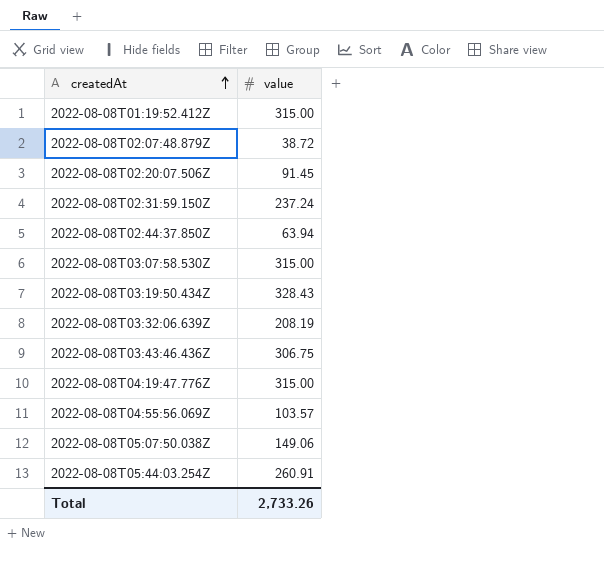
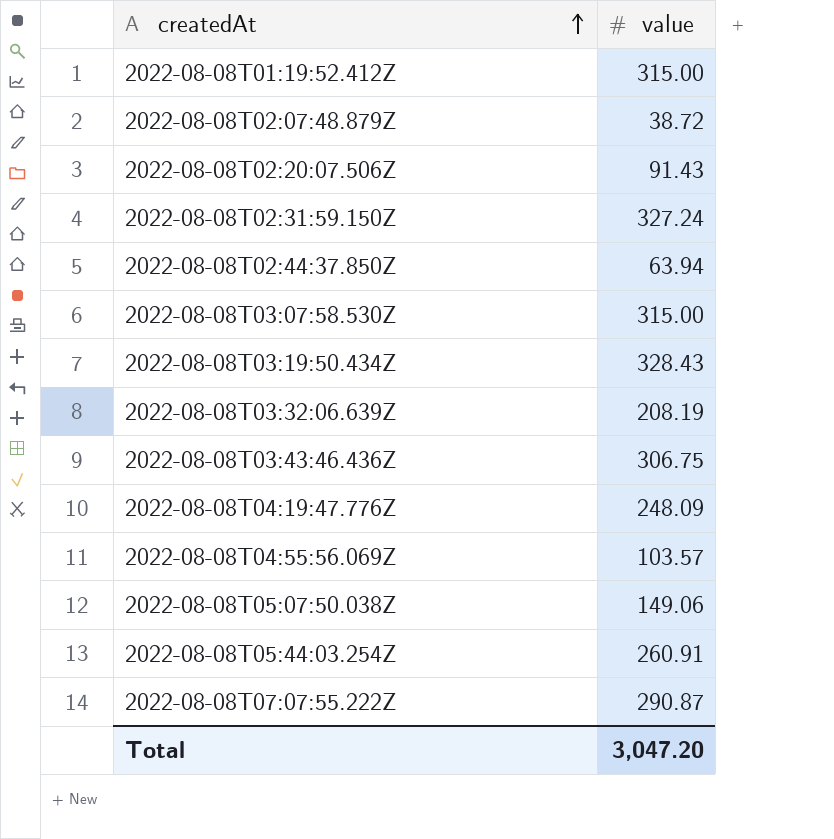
2022-08-08T02:20:07.506Z | value: 91.45 -> 91.43
2022-08-08T02:31:59.150Z | value: 237.24 -> 327.24
2022-08-08T04:19:47.776Z | value: 315.00 -> 248.09
row 2022-08-08T07:07:55.222Z: none -> 290.87
Total | value: 2,733.26 -> 3,047.20

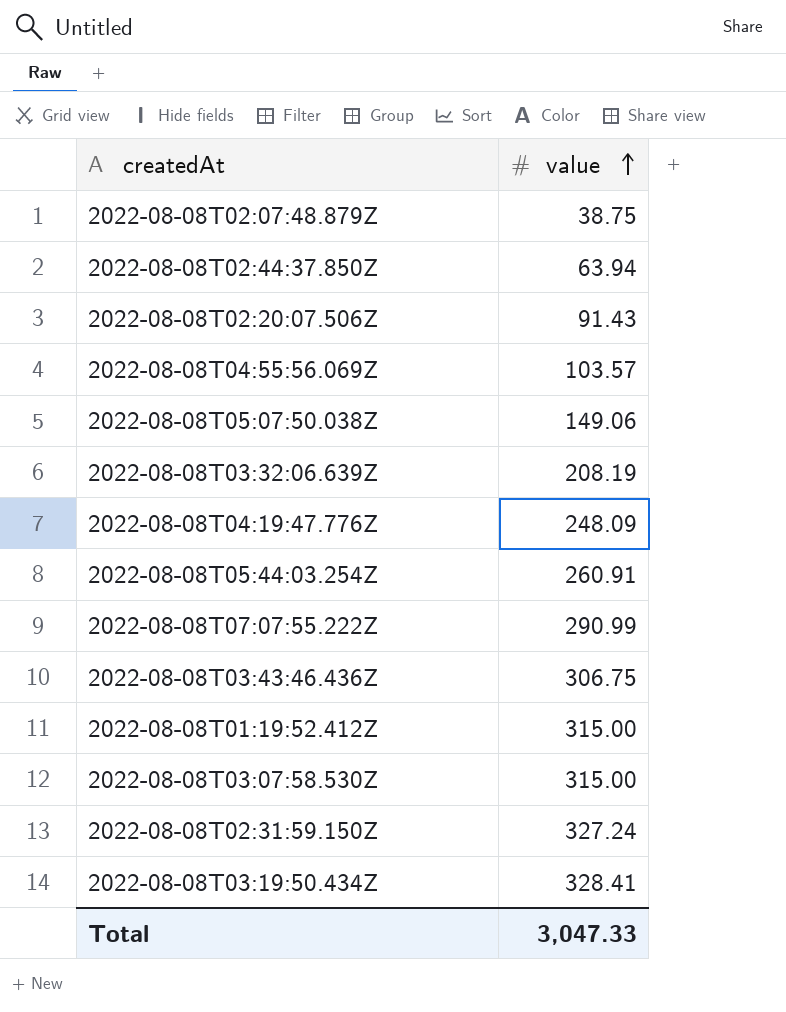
row order: createdAt ascending -> value ascending
2022-08-08T02:07:48.879Z | value: 38.72 -> 38.75
2022-08-08T07:07:55.222Z | value: 290.87 -> 290.99
2022-08-08T03:19:50.434Z | value: 328.43 -> 328.41
Total | value: 3,047.20 -> 3,047.33

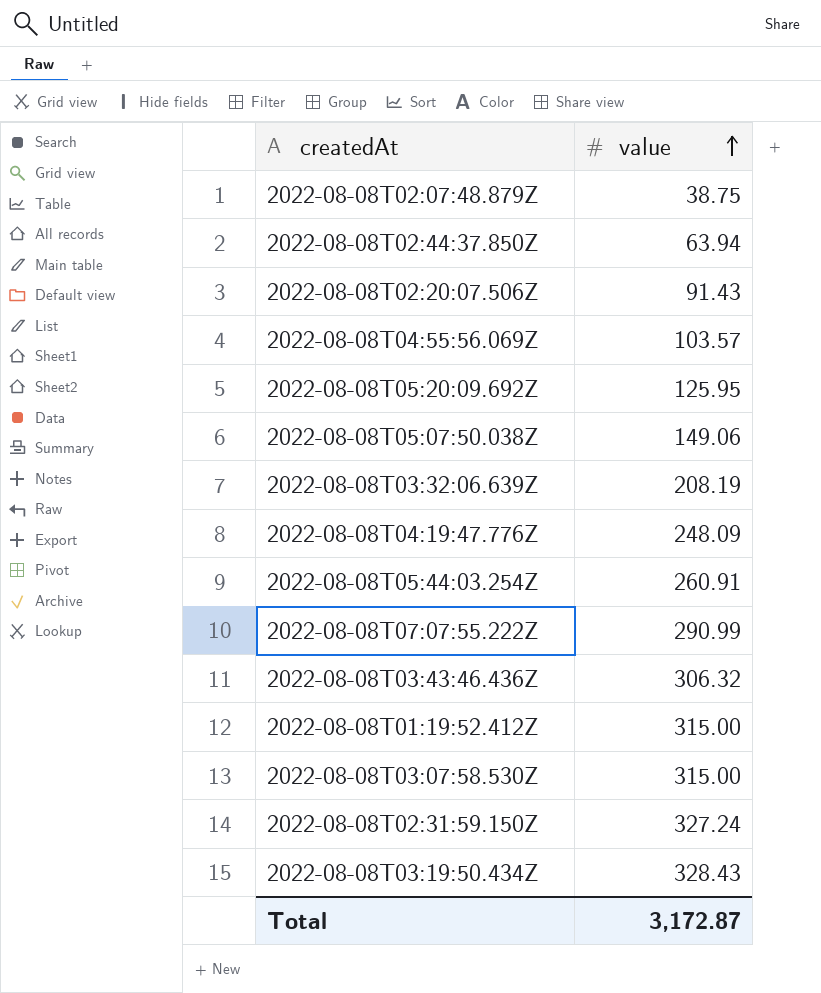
row 2022-08-08T05:20:09.692Z: none -> 125.95
2022-08-08T03:43:46.436Z | value: 306.75 -> 306.32
2022-08-08T03:19:50.434Z | value: 328.41 -> 328.43
Total | value: 3,047.33 -> 3,172.87

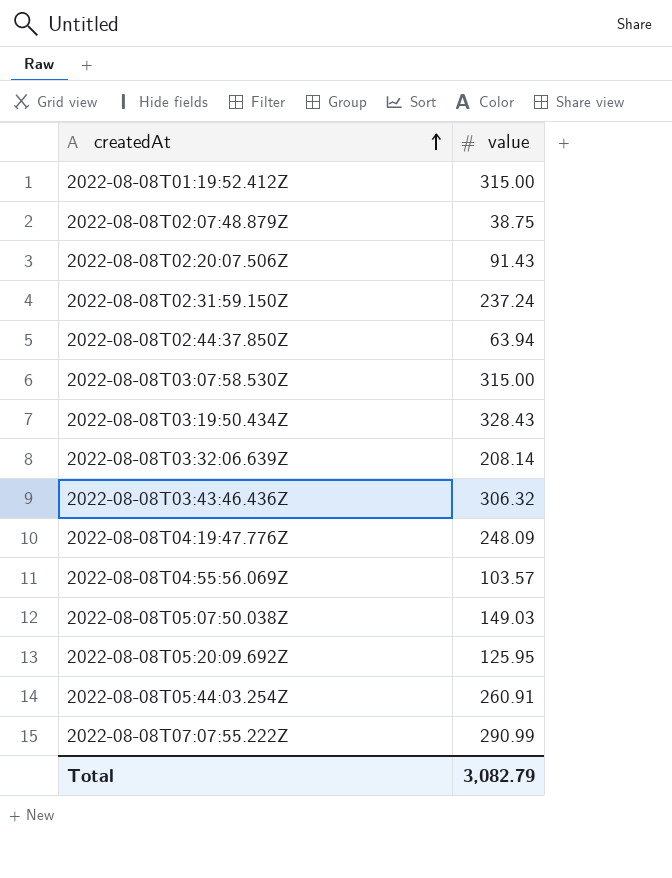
row order: value ascending -> createdAt ascending
2022-08-08T02:31:59.150Z | value: 327.24 -> 237.24
2022-08-08T03:32:06.639Z | value: 208.19 -> 208.14
2022-08-08T05:07:50.038Z | value: 149.06 -> 149.03
Total | value: 3,172.87 -> 3,082.79

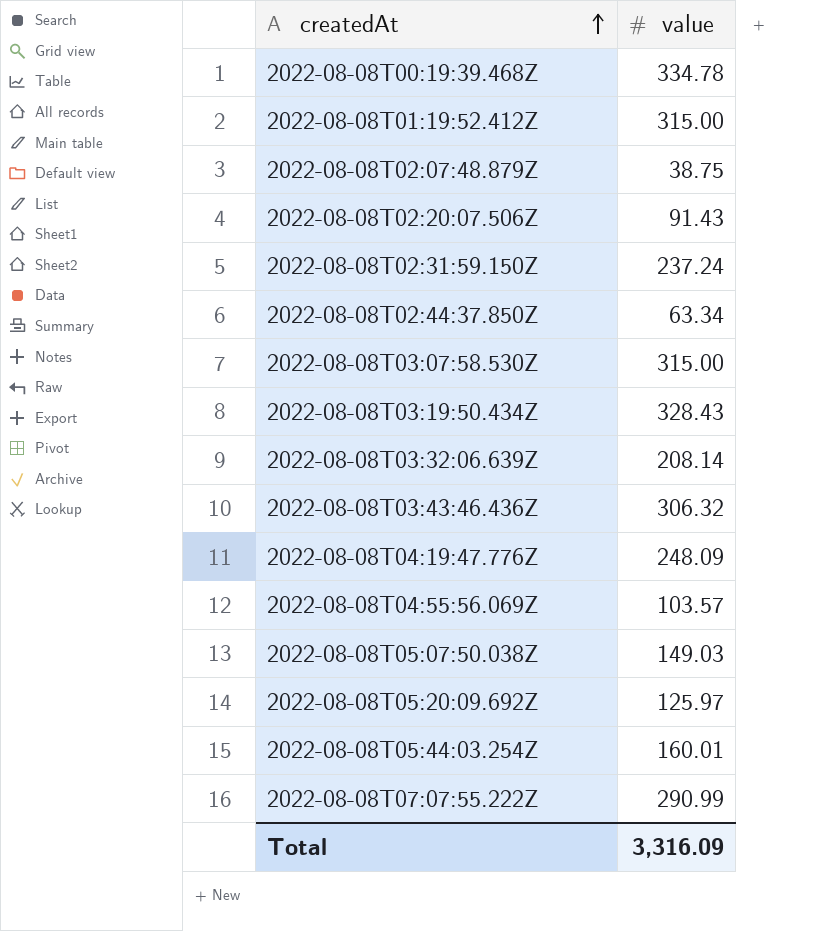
row 2022-08-08T00:19:39.468Z: none -> 334.78
2022-08-08T02:44:37.850Z | value: 63.94 -> 63.34
2022-08-08T05:20:09.692Z | value: 125.95 -> 125.97
2022-08-08T05:44:03.254Z | value: 260.91 -> 160.01
Total | value: 3,082.79 -> 3,316.09

